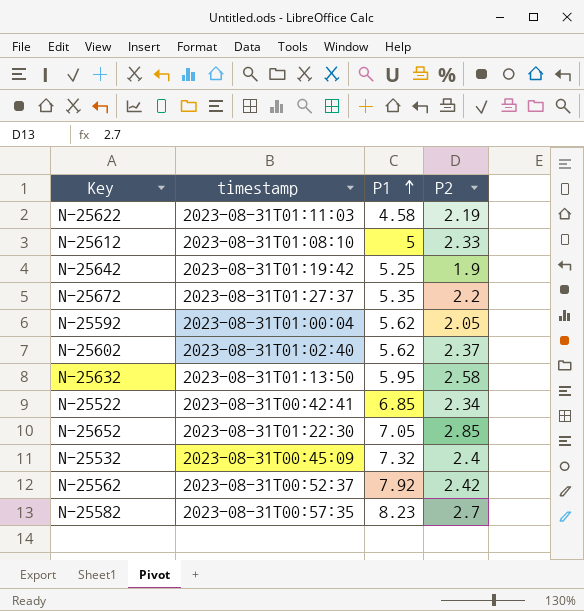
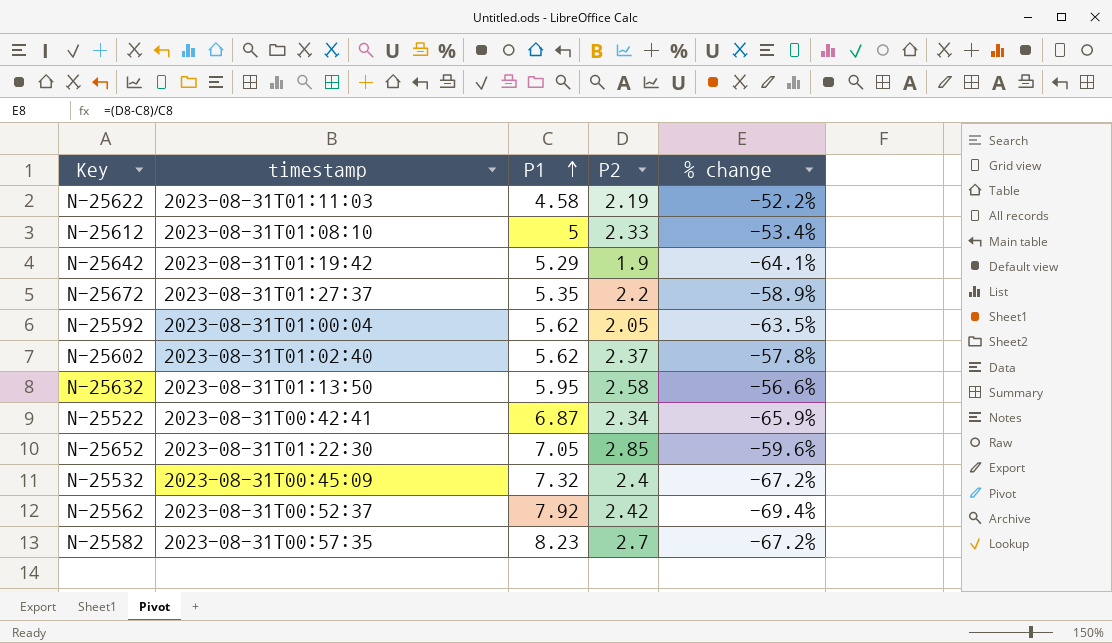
column % change | formula: none -> ([P2] - [P1]) / [P1]
N-25642 | P1: 5.25 -> 5.29
N-25522 | P1: 6.85 -> 6.87

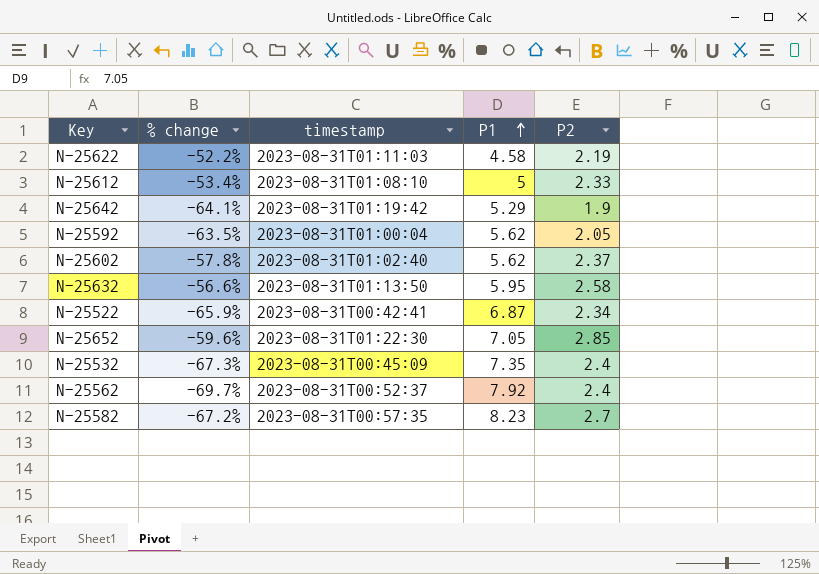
column % change | position: 5 -> 2
row N-25672: 2023-08-31T01:27:37 | 5.35 | 2.2 | -58.9% -> none
N-25532 | % change: -67.2% -> -67.3%
N-25532 | P1: 7.32 -> 7.35
N-25562 | % change: -69.4% -> -69.7%
N-25562 | P2: 2.42 -> 2.4

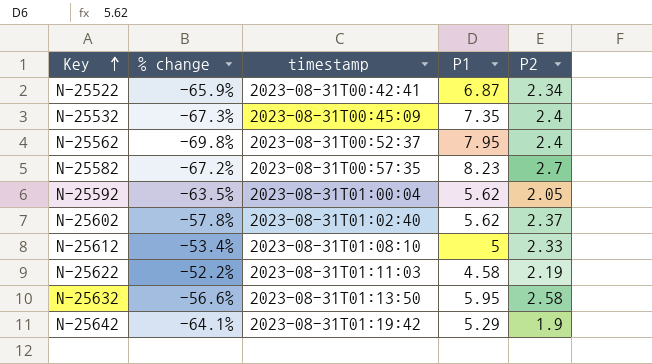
row order: P1 ascending -> Key ascending
row N-25652: -59.6% | 2023-08-31T01:22:30 | 7.05 | 2.85 -> none
N-25562 | % change: -69.7% -> -69.8%
N-25562 | P1: 7.92 -> 7.95

